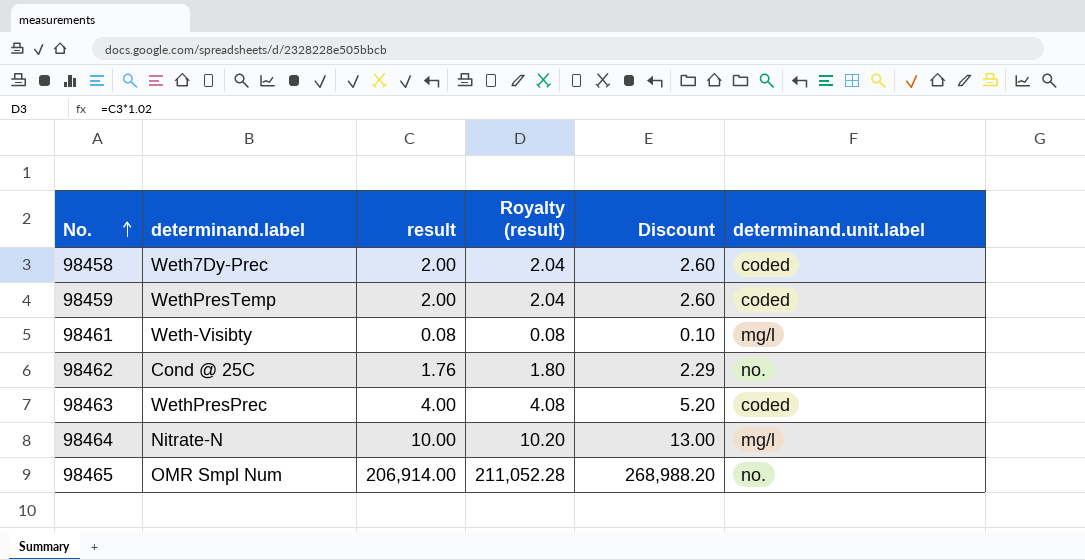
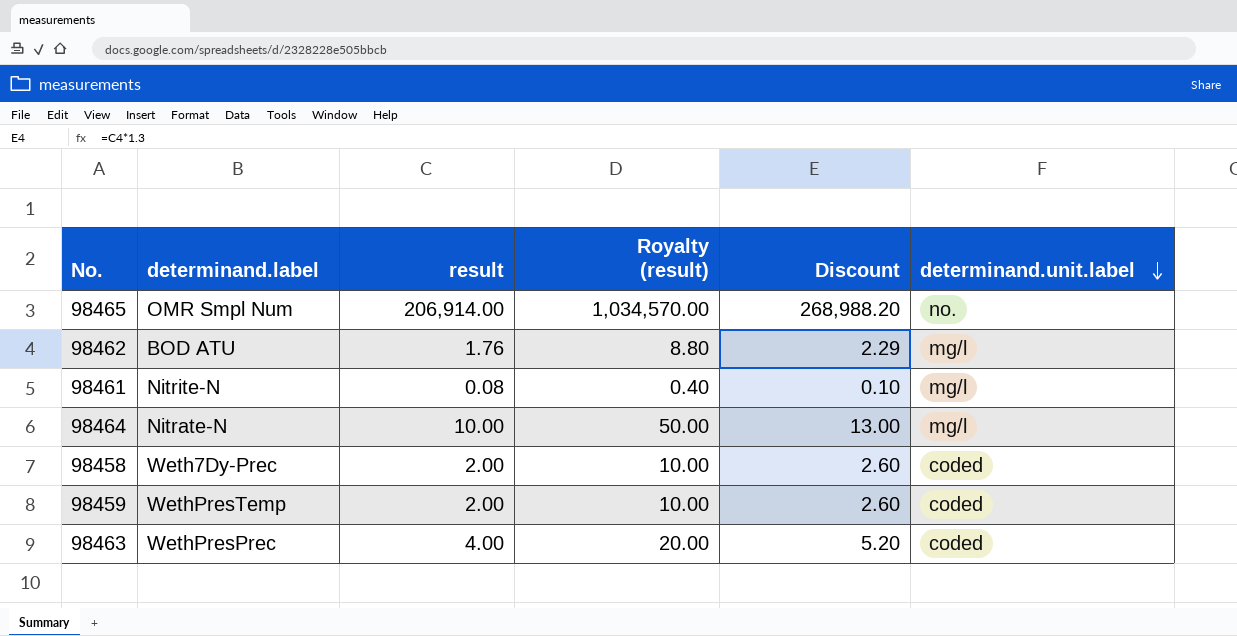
row order: No. ascending -> determinand.unit.label descending
column Royalty (result) | formula: [result] * 1.02 -> [result] * 5
98462 | determinand.label: Cond @ 25C -> BOD ATU
98462 | determinand.unit.label: no. -> mg/l
98461 | determinand.label: Weth-Visibty -> Nitrite-N

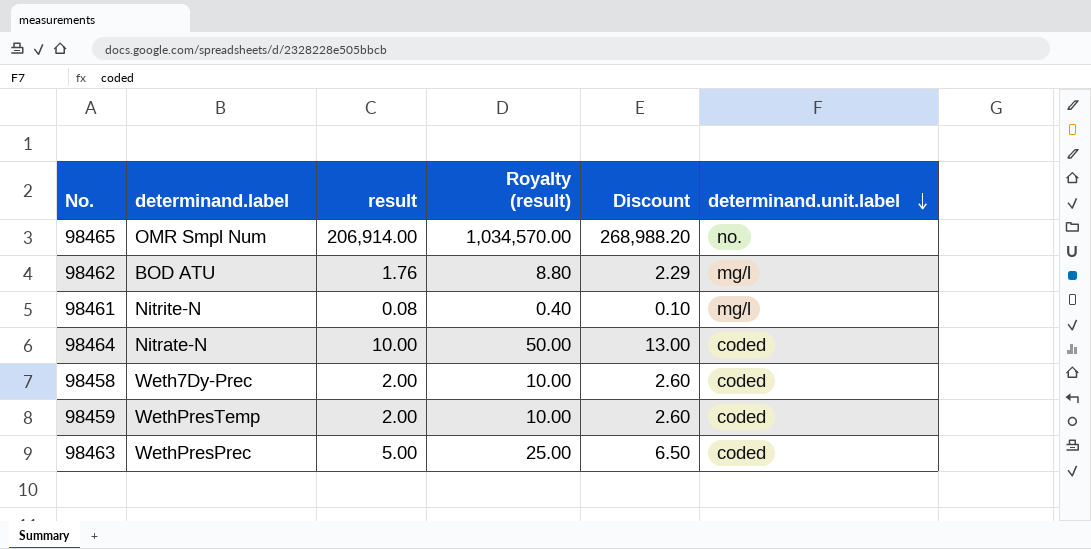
98464 | determinand.unit.label: mg/l -> coded
98463 | result: 4.00 -> 5.00
98463 | Royalty (result): 20.00 -> 25.00
98463 | Discount: 5.20 -> 6.50

